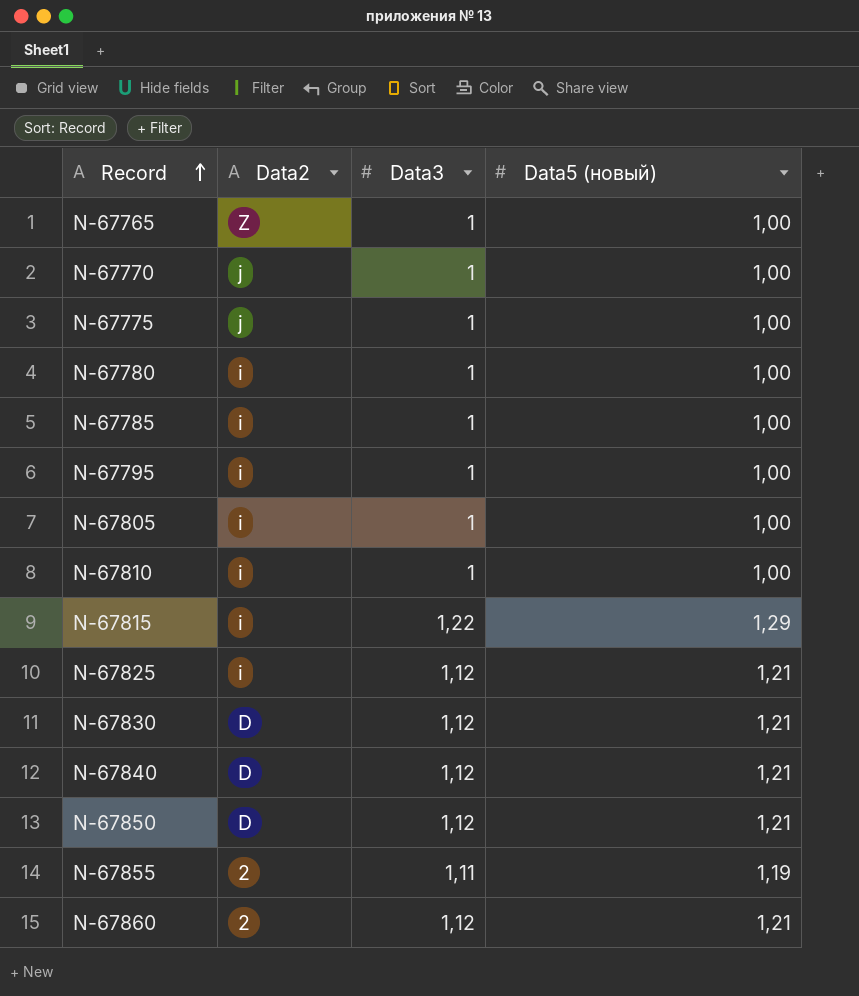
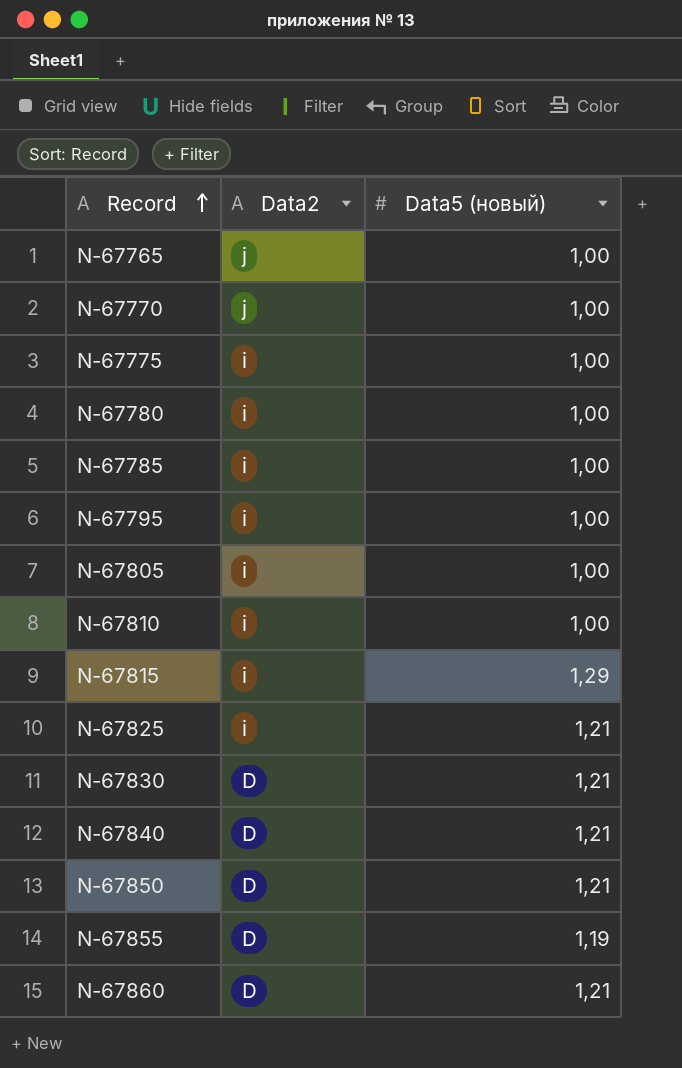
column Data3 | position: 3 -> none
N-67765 | Data2: Z -> j
N-67775 | Data2: j -> i
N-67855 | Data2: 2 -> D
N-67860 | Data2: 2 -> D

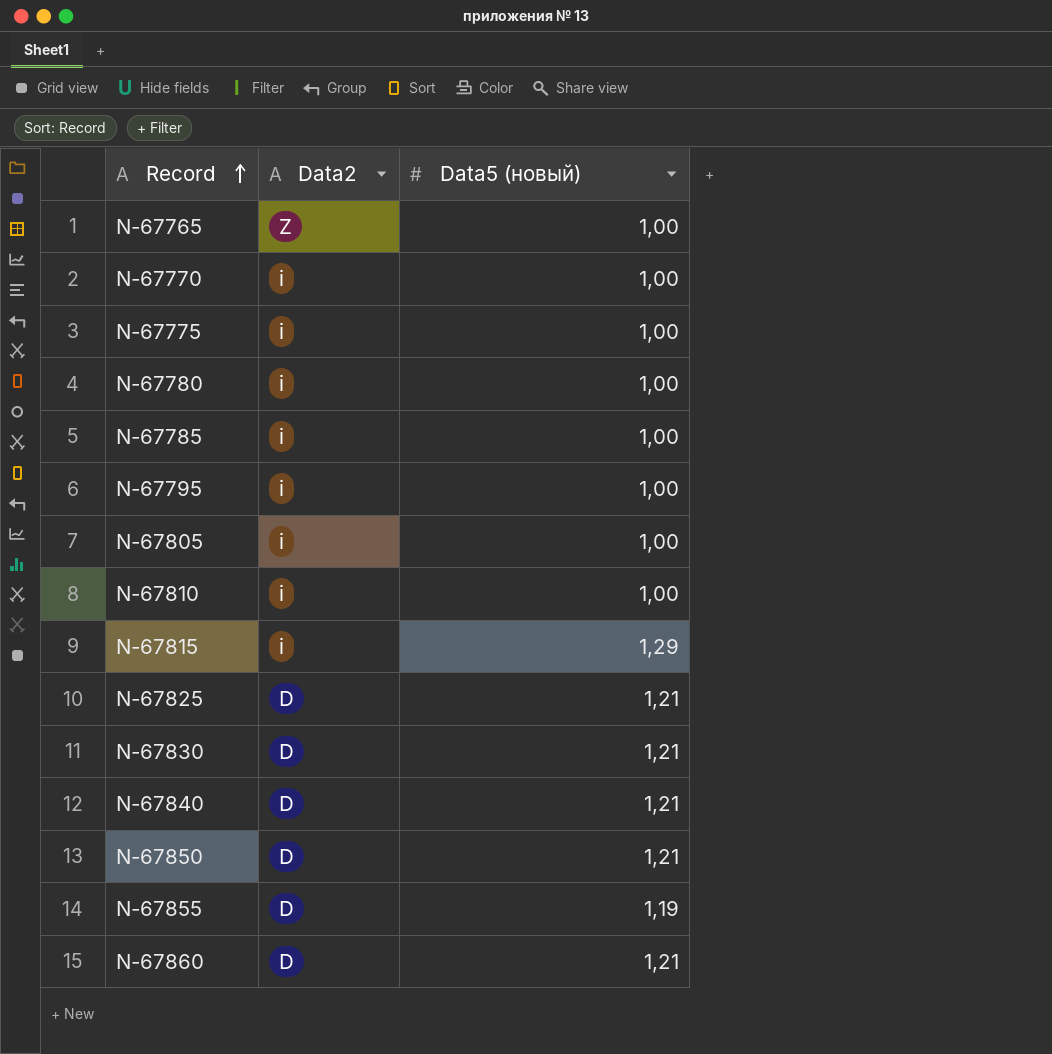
N-67765 | Data2: j -> Z
N-67770 | Data2: j -> i
N-67825 | Data2: i -> D

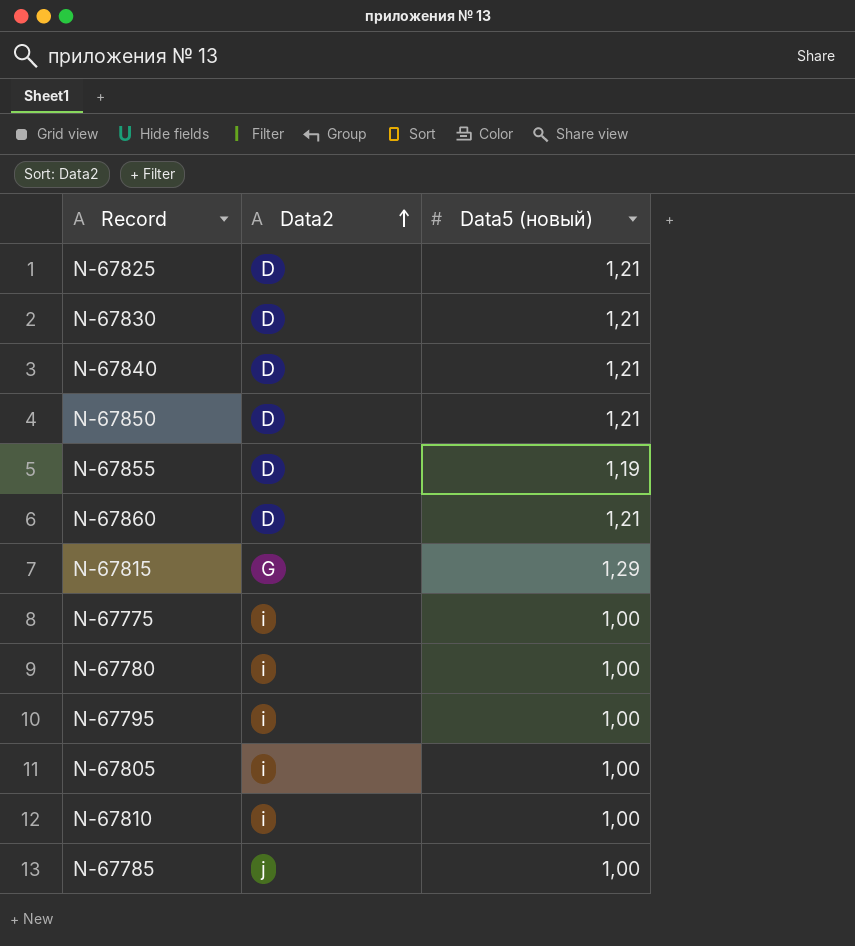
row order: Record ascending -> Data2 ascending
row N-67765: Z | 1,00 -> none
row N-67770: i | 1,00 -> none
N-67815 | Data2: i -> G
N-67785 | Data2: i -> j

